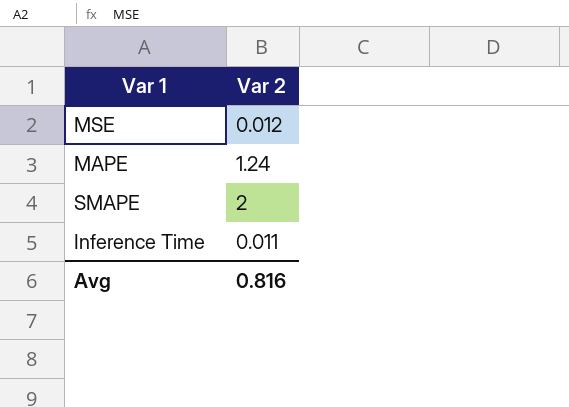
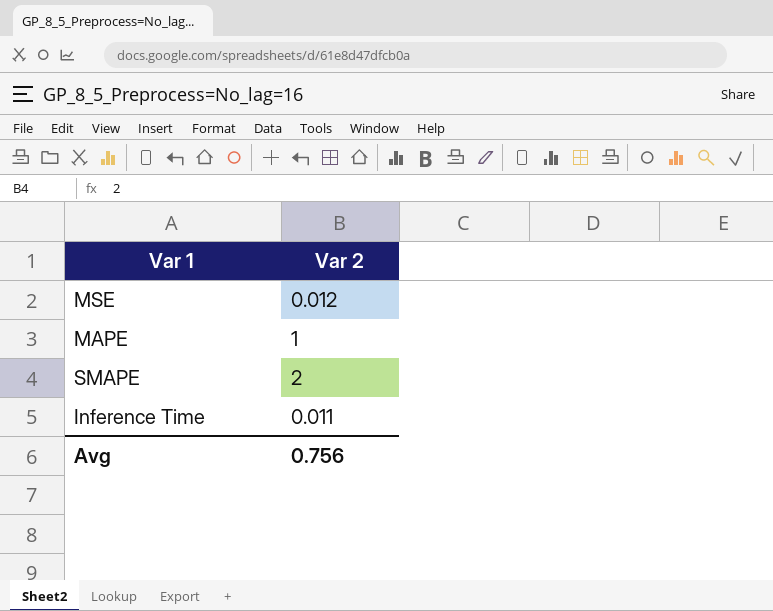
MAPE | Var 2: 1.24 -> 1
Avg | Var 2: 0.816 -> 0.756

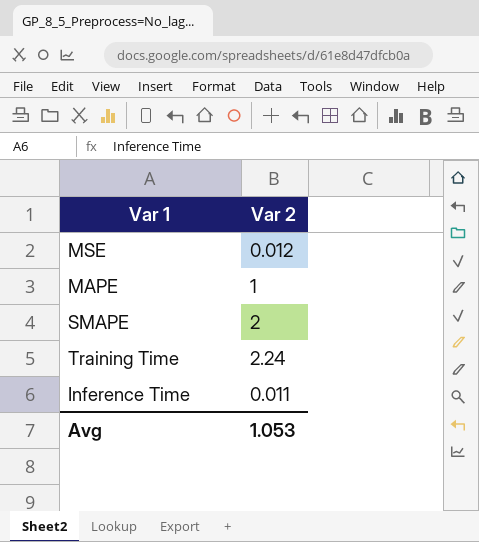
row Training Time: none -> 2.24
Avg | Var 2: 0.756 -> 1.053

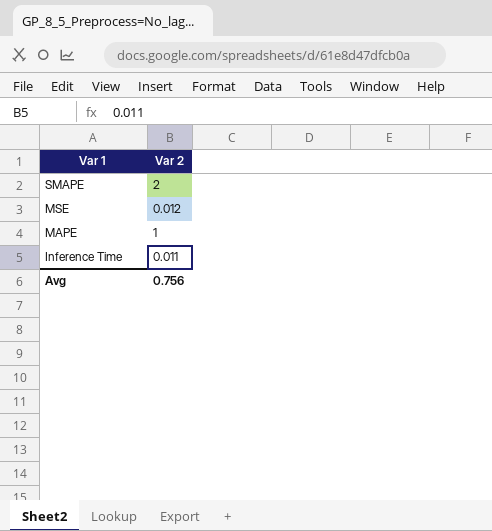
row order: none -> Var 1 descending
row Training Time: 2.24 -> none
Avg | Var 2: 1.053 -> 0.756

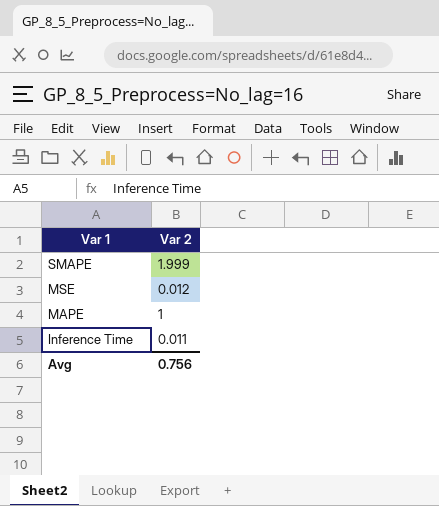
SMAPE | Var 2: 2 -> 1.999

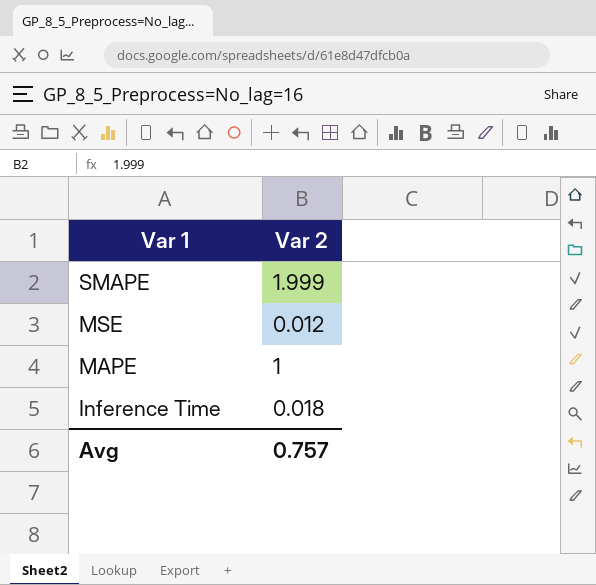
Inference Time | Var 2: 0.011 -> 0.018
Avg | Var 2: 0.756 -> 0.757

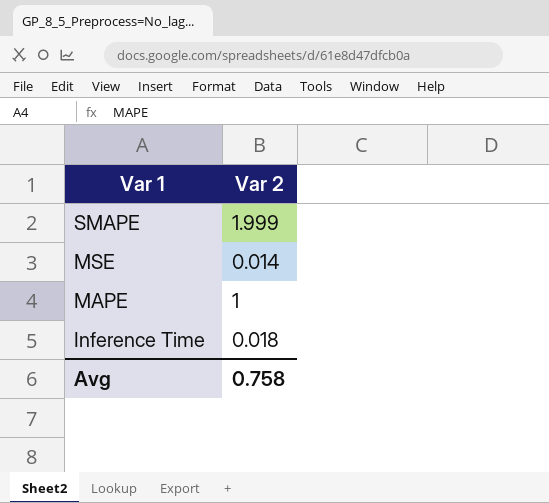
MSE | Var 2: 0.012 -> 0.014
Avg | Var 2: 0.757 -> 0.758

